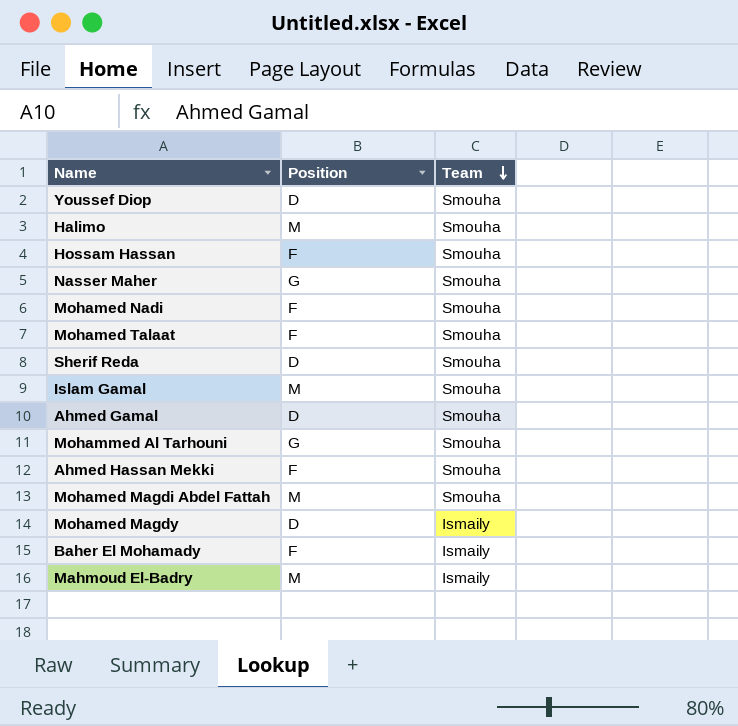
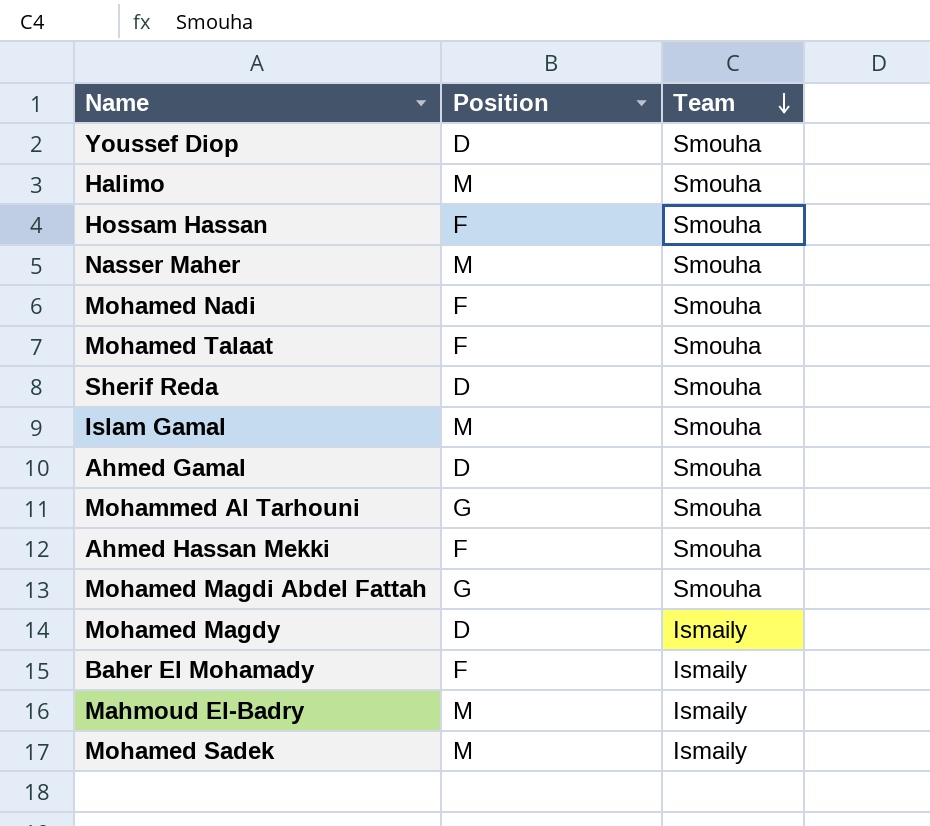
Nasser Maher | Position: G -> M
Mohamed Magdi Abdel Fattah | Position: M -> G
row Mohamed Sadek: none -> M | Ismaily

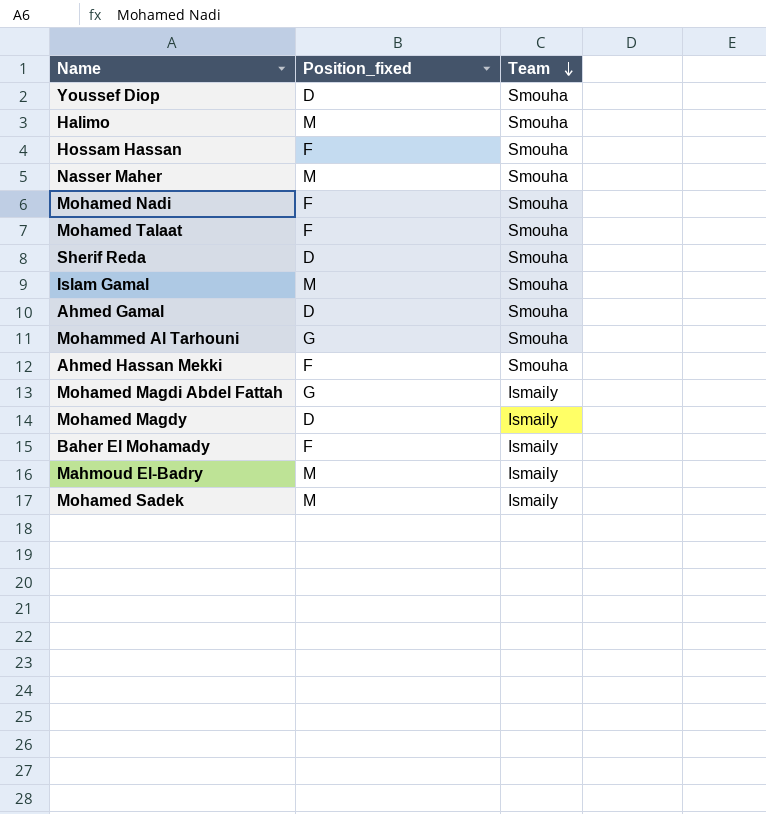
column name: Position -> Position_fixed
Mohamed Magdi Abdel Fattah | Team: Smouha -> Ismaily

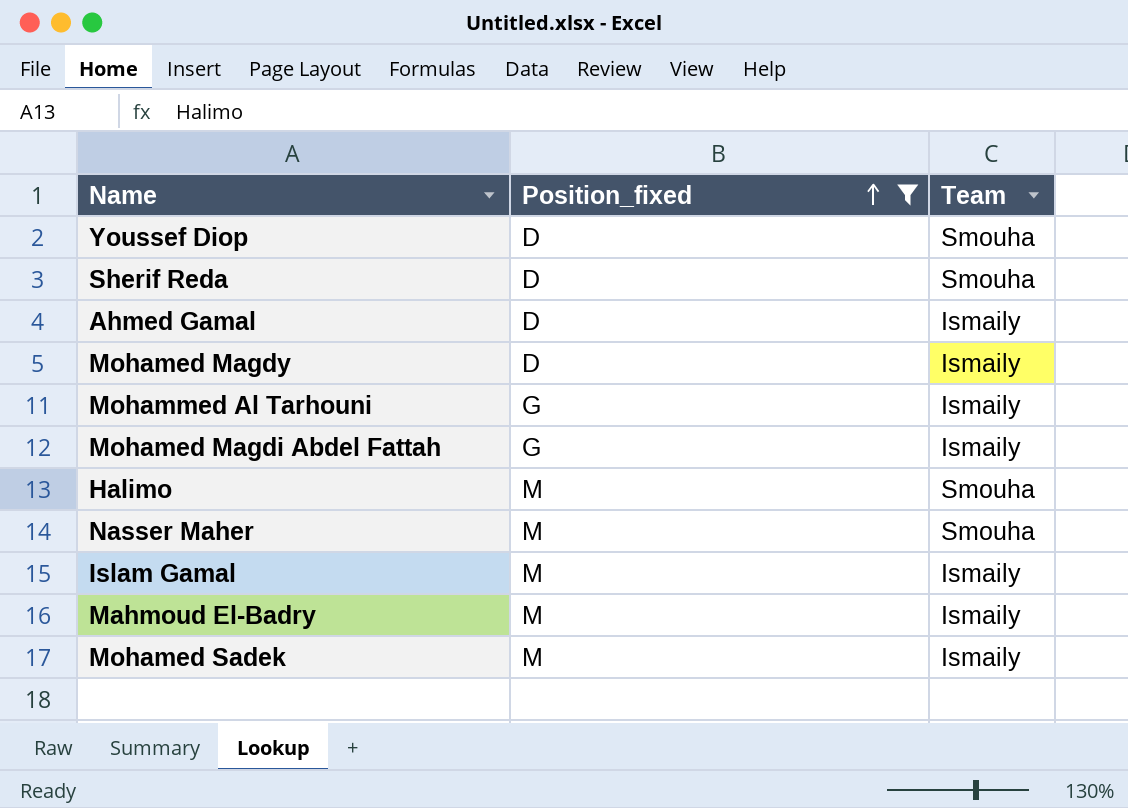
filter: none -> Position_fixed != F
row order: Team descending -> Position_fixed ascending
Ahmed Gamal | Team: Smouha -> Ismaily
Mohammed Al Tarhouni | Team: Smouha -> Ismaily
Islam Gamal | Team: Smouha -> Ismaily

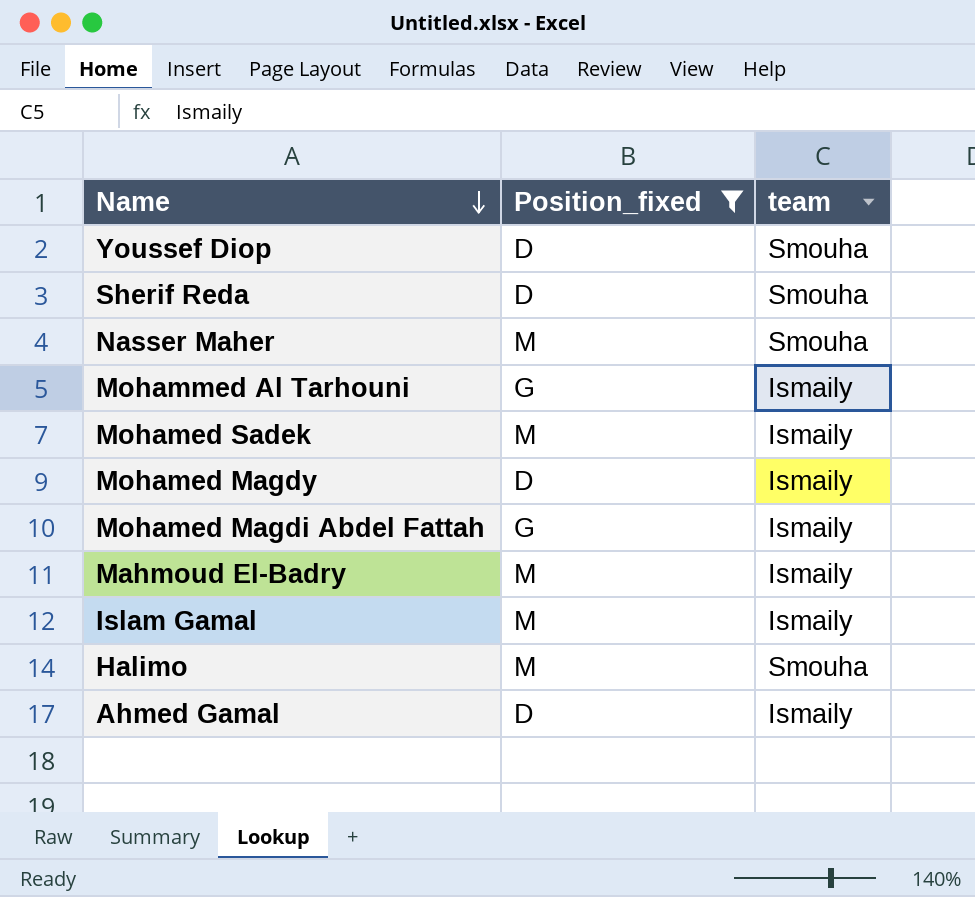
row order: Position_fixed ascending -> Name descending
column name: Team -> team

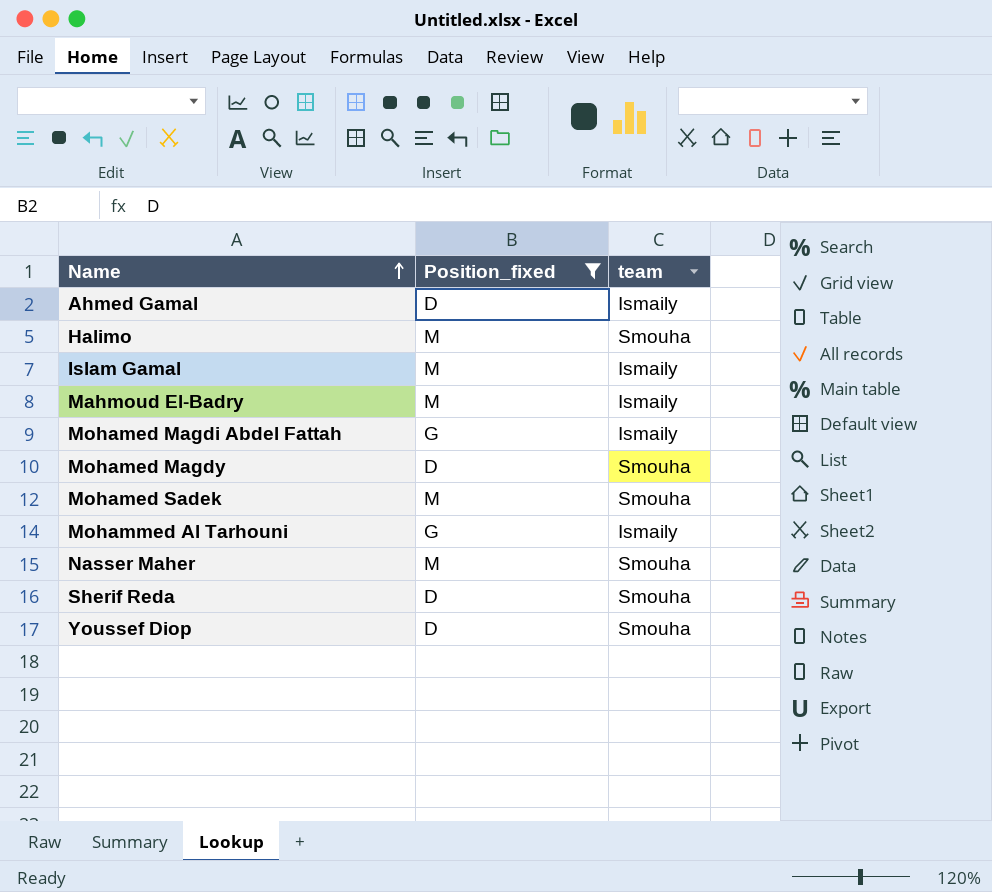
row order: Name descending -> Name ascending
Mohamed Magdy | team: Ismaily -> Smouha
Mohamed Sadek | team: Ismaily -> Smouha

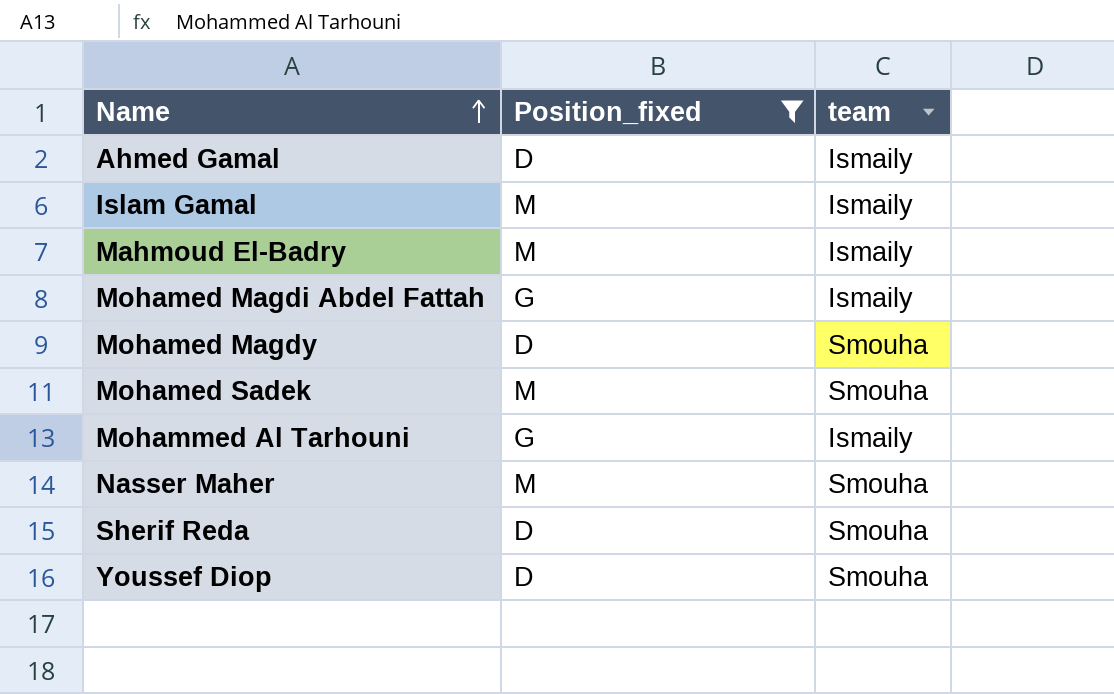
row Halimo: M | Smouha -> none

